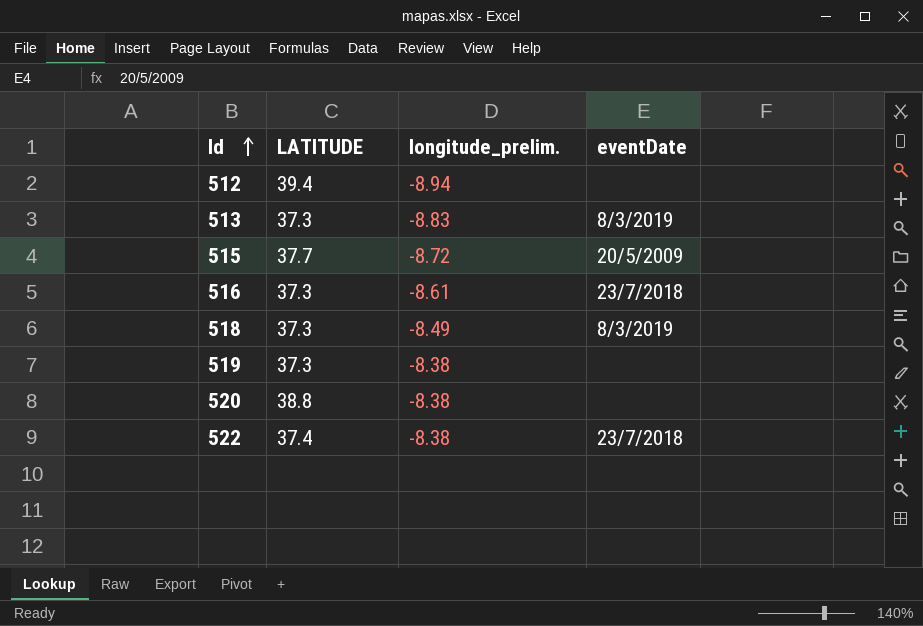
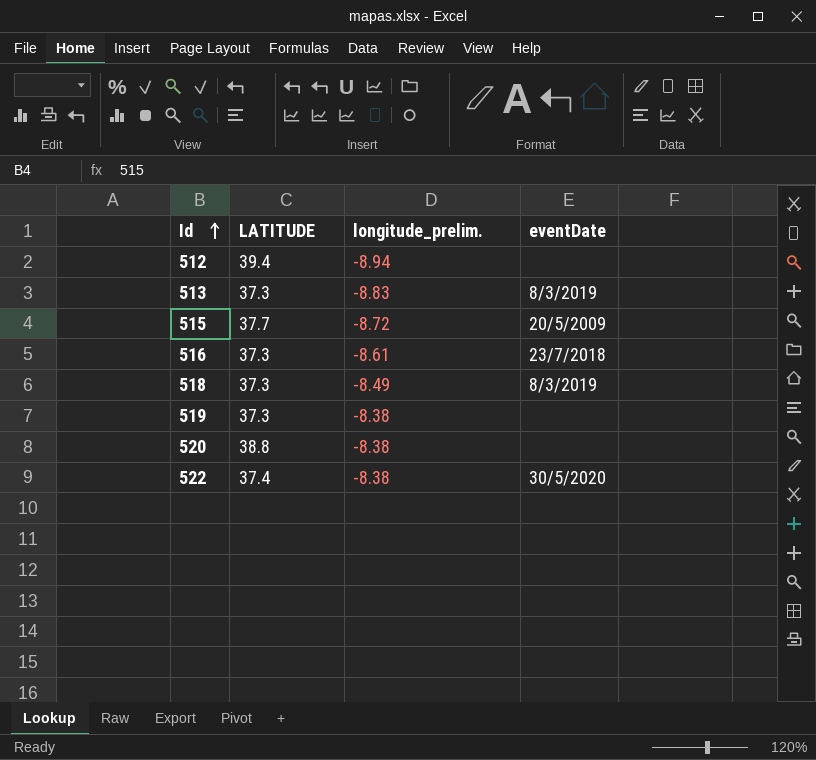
522 | eventDate: 23/7/2018 -> 30/5/2020

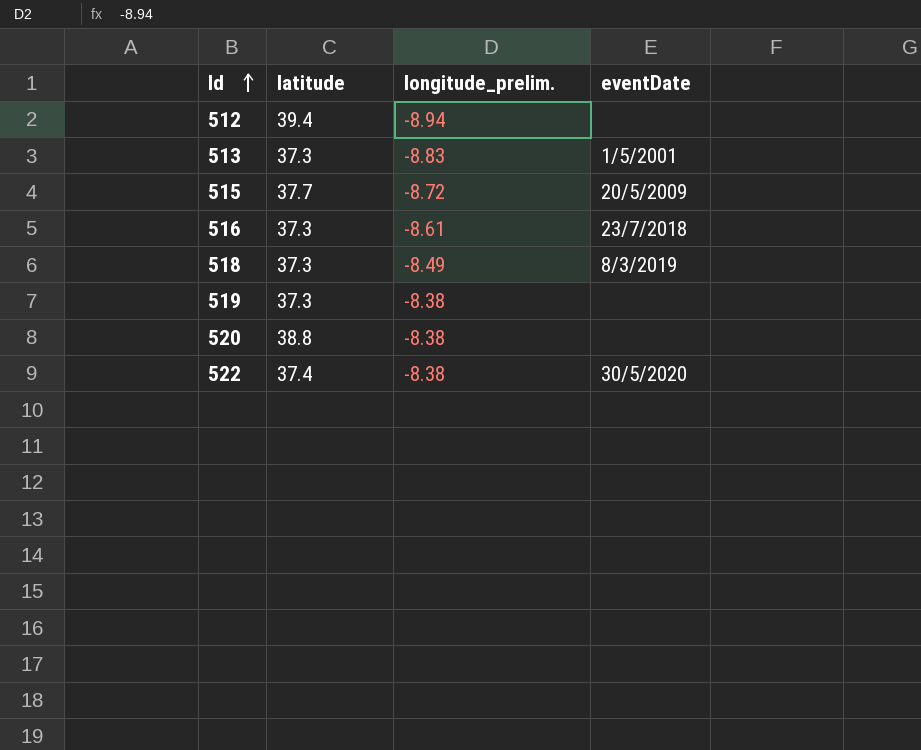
column name: LATITUDE -> latitude
513 | eventDate: 8/3/2019 -> 1/5/2001

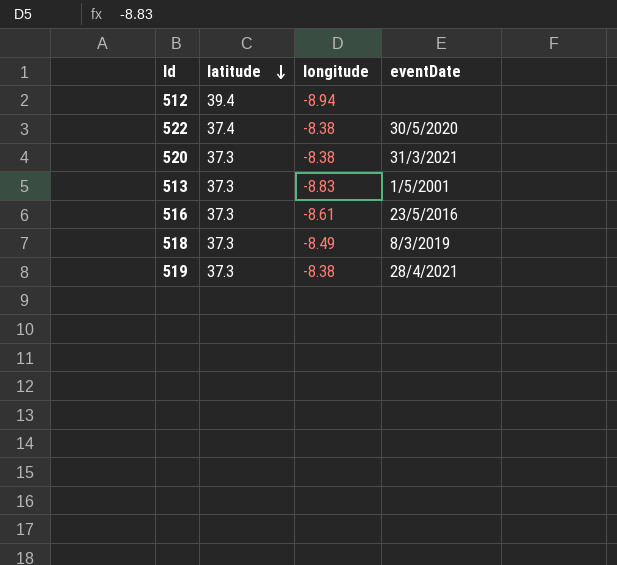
row order: Id ascending -> latitude descending
column name: longitude_prelim. -> longitude
row 515: 37.7 | -8.72 | 20/5/2009 -> none
520 | latitude: 38.8 -> 37.3
520 | eventDate: none -> 31/3/2021
516 | eventDate: 23/7/2018 -> 23/5/2016
519 | eventDate: none -> 28/4/2021

